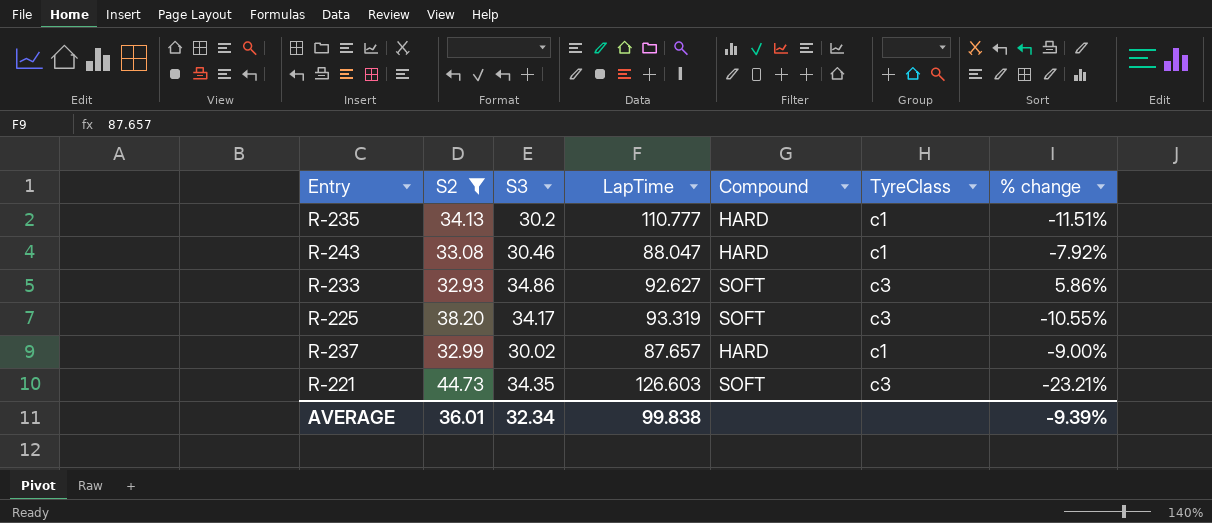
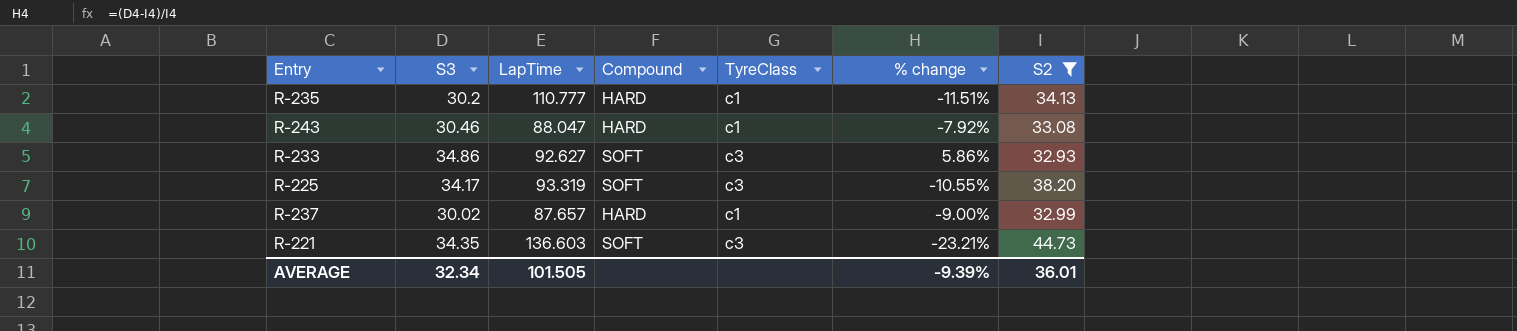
column S2 | position: 2 -> 7
R-221 | LapTime: 126.603 -> 136.603
AVERAGE | LapTime: 99.838 -> 101.505

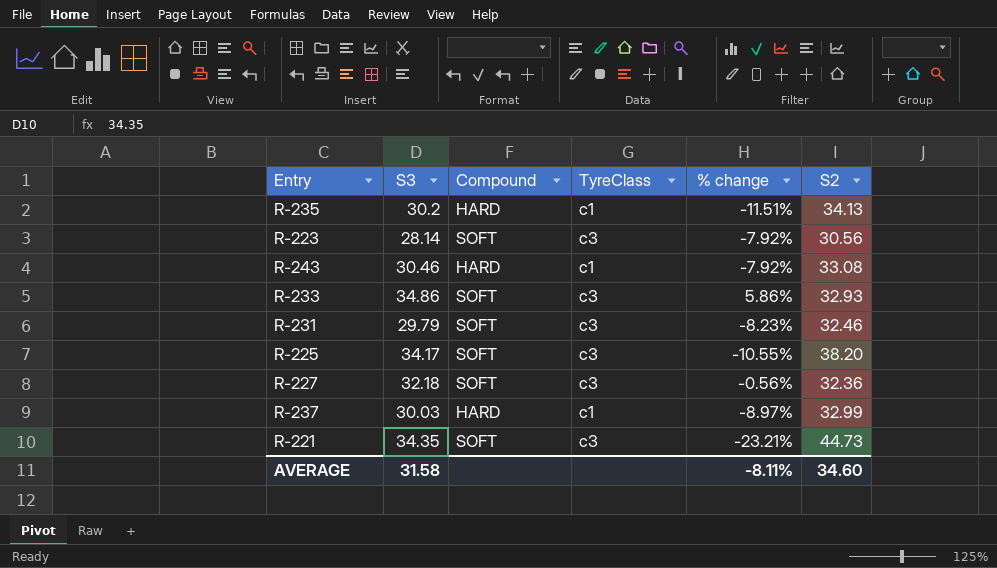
filter: S2 >= 32.93 -> none
column LapTime | position: 3 -> none
R-237 | S3: 30.02 -> 30.03
R-237 | % change: -9.00% -> -8.97%
AVERAGE | S3: 32.34 -> 31.58
AVERAGE | % change: -9.39% -> -8.11%
AVERAGE | S2: 36.01 -> 34.60

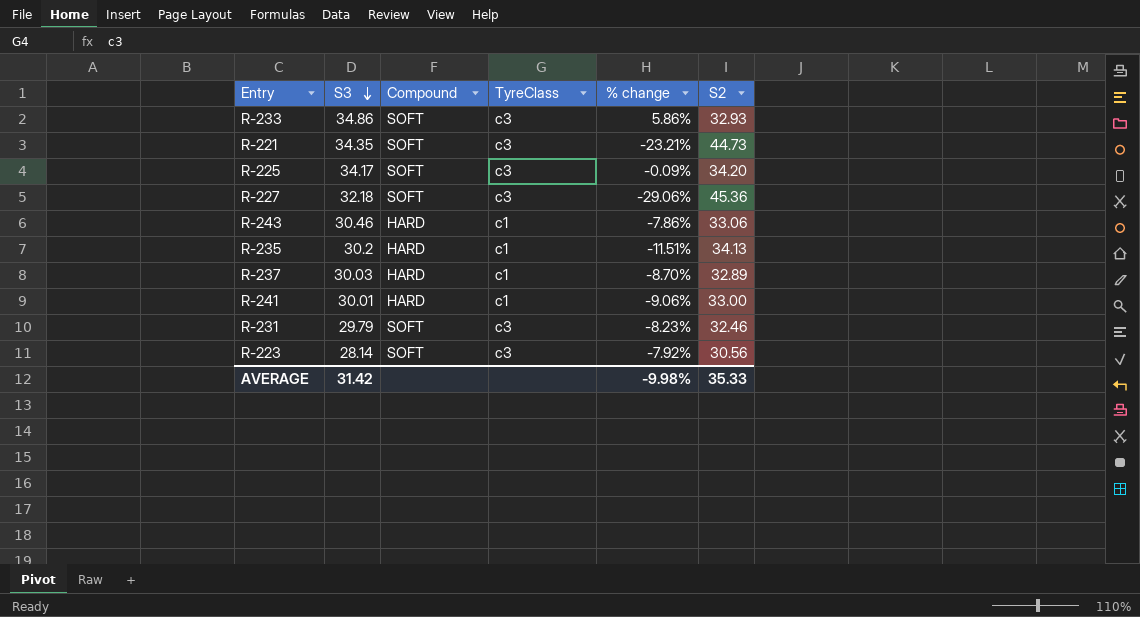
row order: none -> S3 descending
R-225 | % change: -10.55% -> -0.09%
R-225 | S2: 38.20 -> 34.20
R-227 | % change: -0.56% -> -29.06%
R-227 | S2: 32.36 -> 45.36
R-243 | % change: -7.92% -> -7.86%
R-243 | S2: 33.08 -> 33.06
R-237 | % change: -8.97% -> -8.70%
R-237 | S2: 32.99 -> 32.89
row R-241: none -> 30.01 | HARD | c1 | -9.06% | 33.00
AVERAGE | S3: 31.58 -> 31.42
AVERAGE | % change: -8.11% -> -9.98%
AVERAGE | S2: 34.60 -> 35.33

